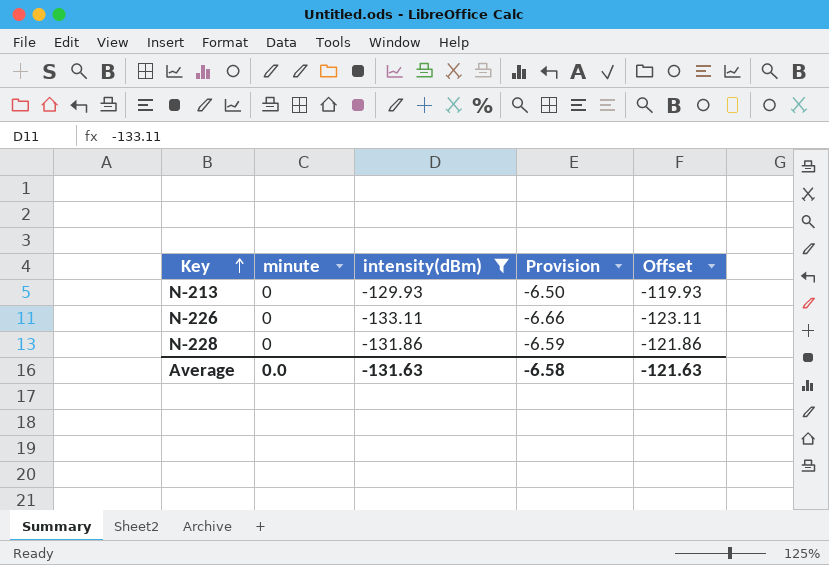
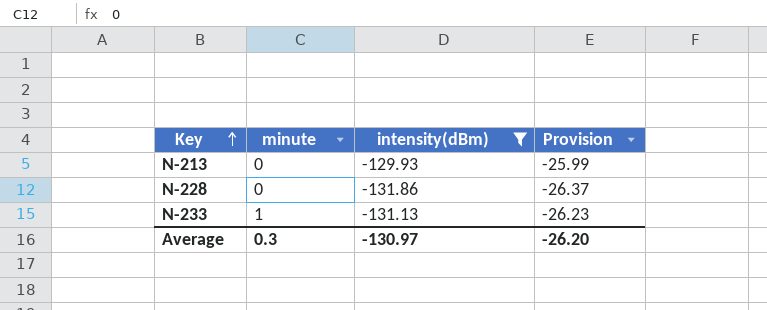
column Offset | formula: [intensity(dBm)] + 10 -> none
column Provision | formula: [intensity(dBm)] * 0.05 -> [intensity(dBm)] * 0.2
row N-226: 0 | -133.11 | -6.66 | -123.11 -> none
row N-233: none -> 1 | -131.13 | -26.23
Average | minute: 0.0 -> 0.3
Average | intensity(dBm): -131.63 -> -130.97
Average | Provision: -6.58 -> -26.20

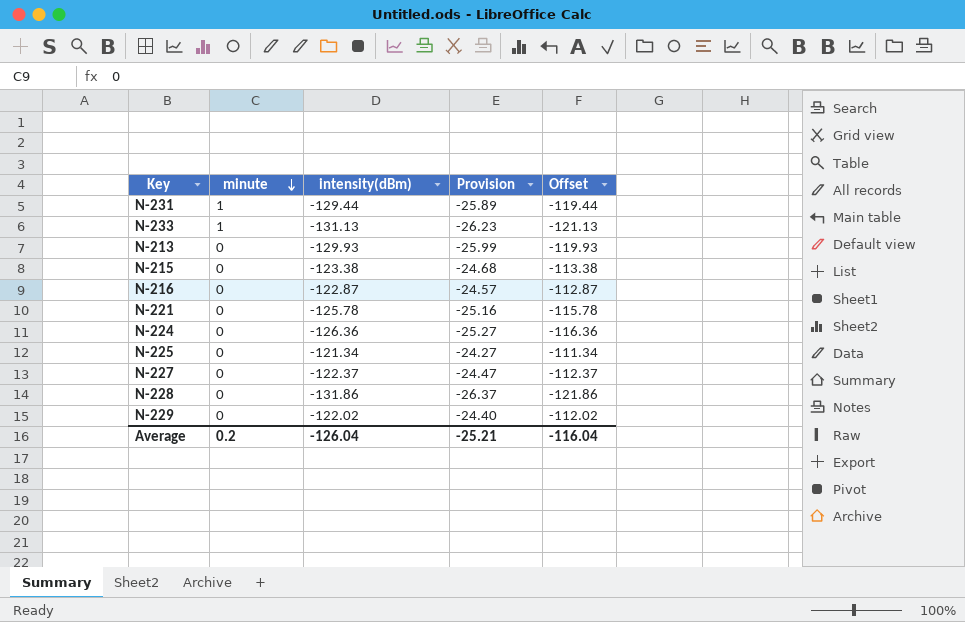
filter: intensity(dBm) <= -129.93 -> none
row order: Key ascending -> minute descending
column Offset | formula: none -> [intensity(dBm)] + 10
Average | minute: 0.3 -> 0.2
Average | intensity(dBm): -130.97 -> -126.04
Average | Provision: -26.20 -> -25.21

